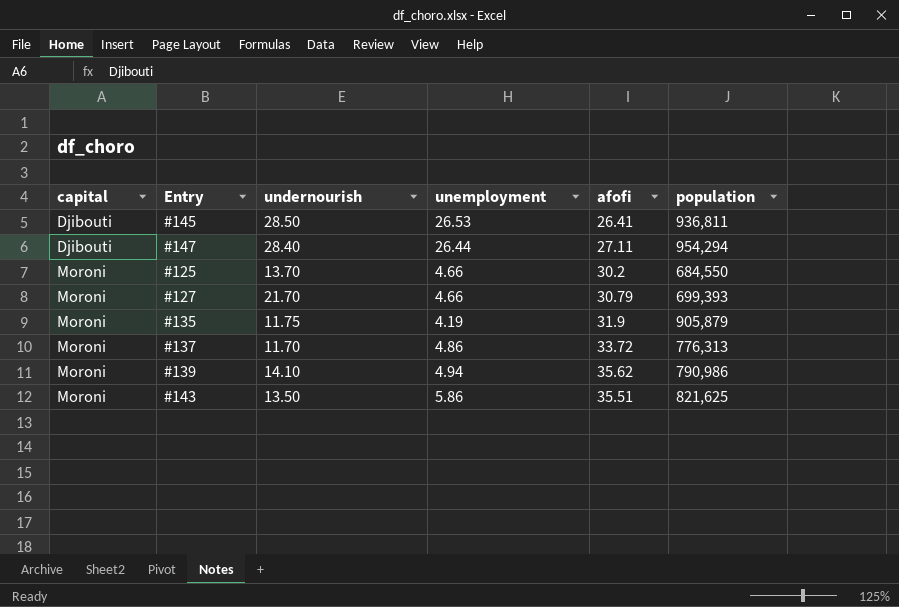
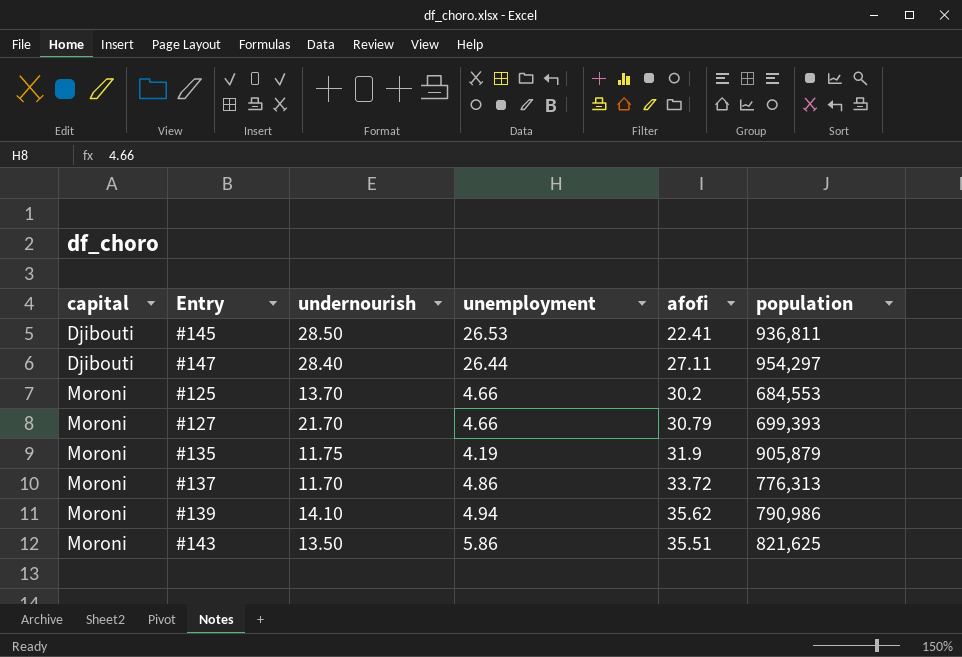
#145 | afofi: 26.41 -> 22.41
#147 | population: 954,294 -> 954,297
#125 | population: 684,550 -> 684,553

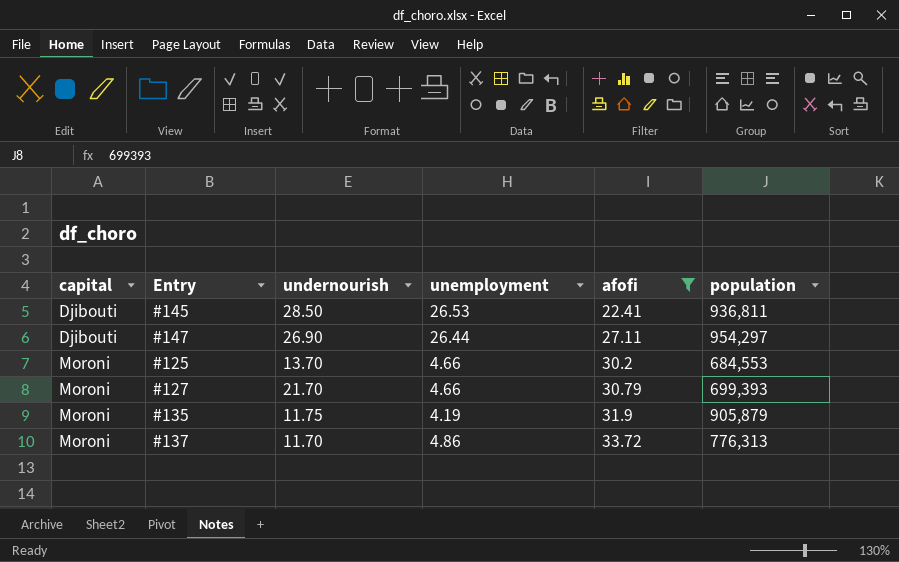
filter: none -> afofi <= 33.72
#147 | undernourish: 28.40 -> 26.90

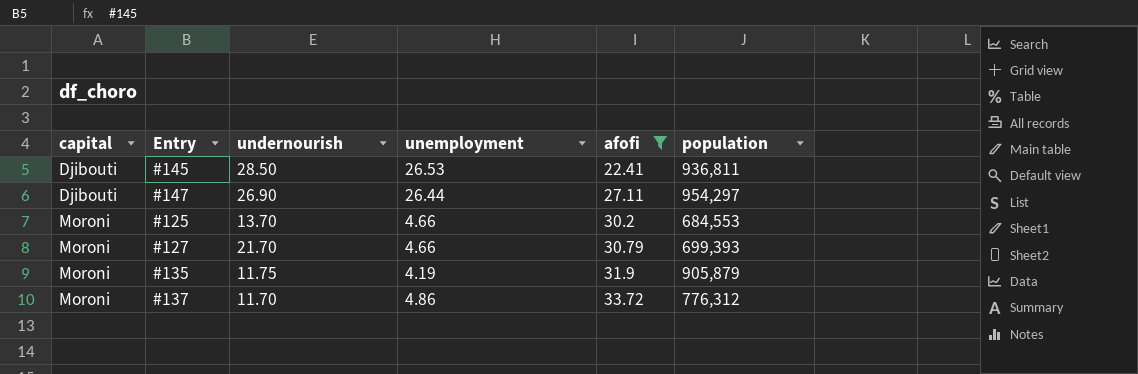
#137 | population: 776,313 -> 776,312

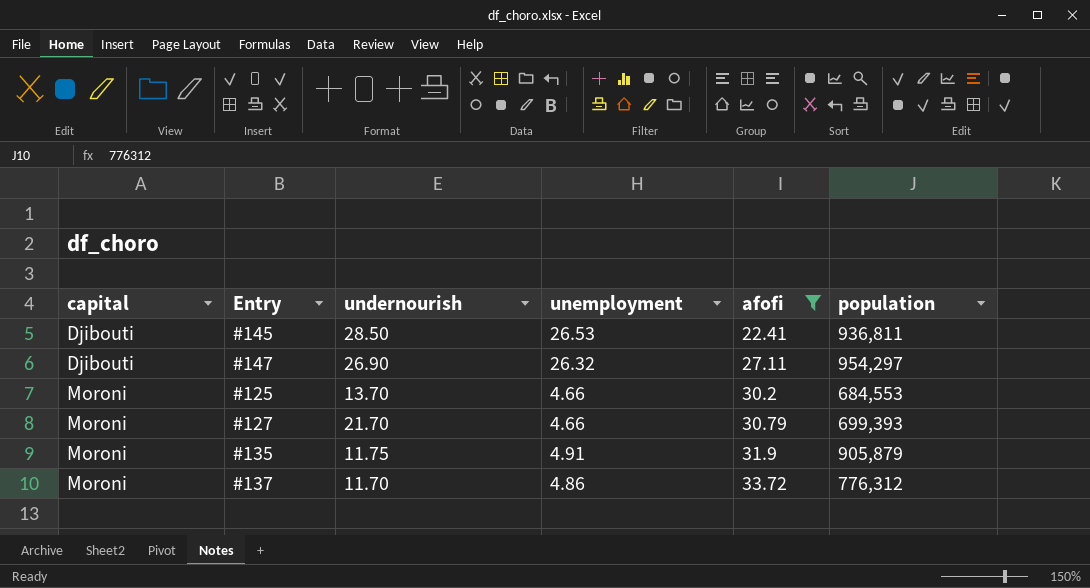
#147 | unemployment: 26.44 -> 26.32
#135 | unemployment: 4.19 -> 4.91

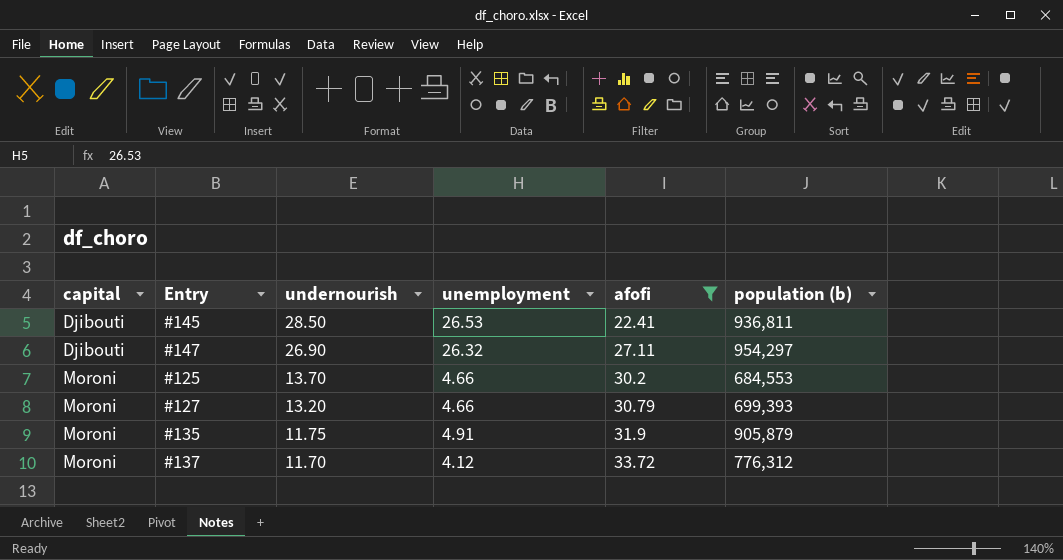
column name: population -> population (b)
#127 | undernourish: 21.70 -> 13.20
#137 | unemployment: 4.86 -> 4.12

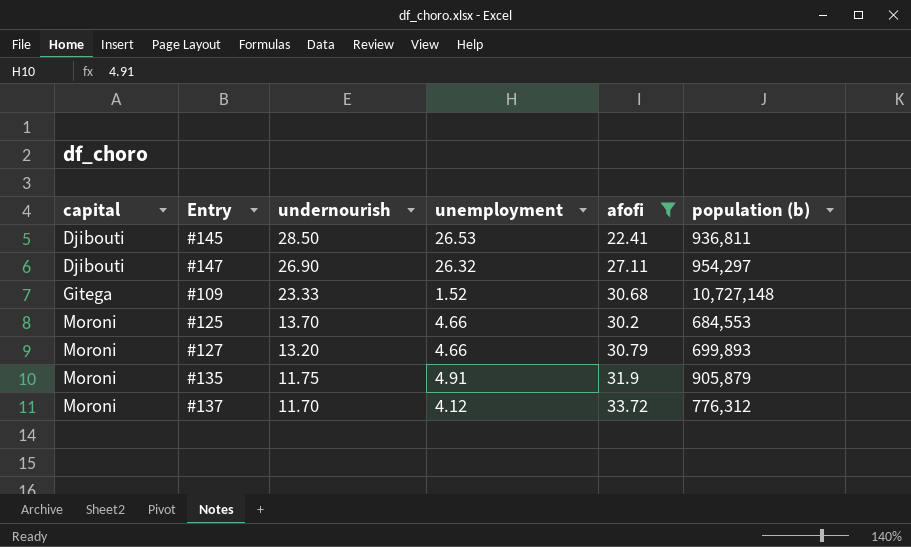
row #109: none -> Gitega | 23.33 | 1.52 | 30.68 | 10,727,148
#127 | population (b): 699,393 -> 699,893

